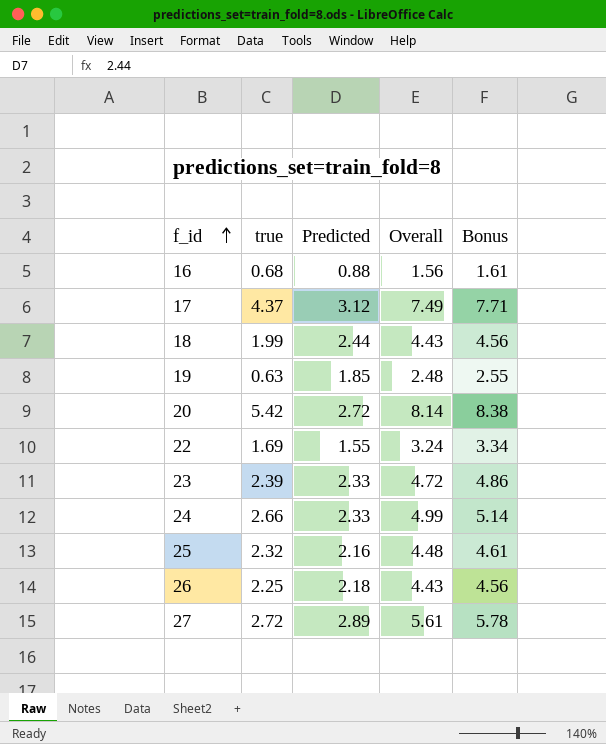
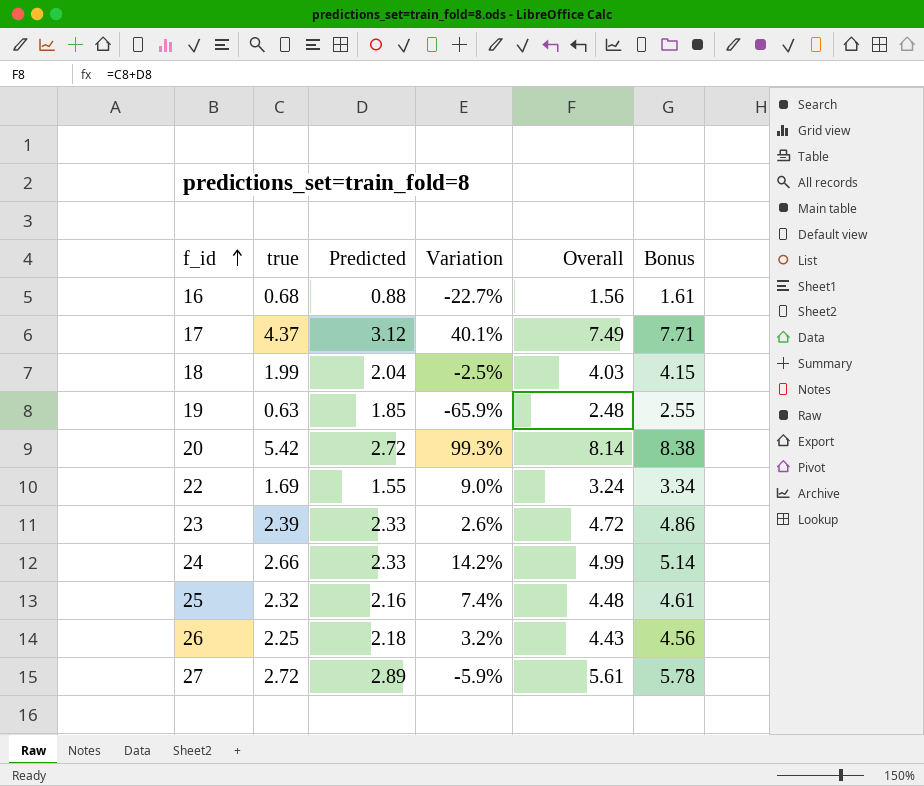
column Variation | formula: none -> ([true] - [Predicted]) / [Predicted]
18 | Predicted: 2.44 -> 2.04
18 | Overall: 4.43 -> 4.03
18 | Bonus: 4.56 -> 4.15

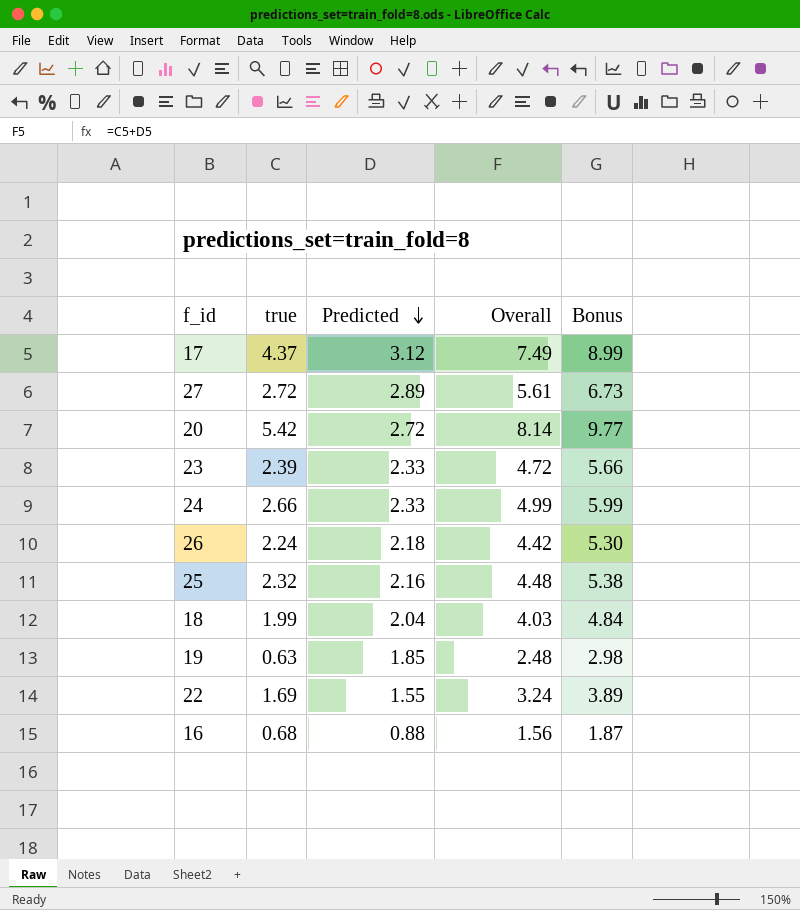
row order: f_id ascending -> Predicted descending
column Variation | formula: ([true] - [Predicted]) / [Predicted] -> none
column Bonus | formula: [Overall] * 1.03 -> [Overall] * 1.2
26 | true: 2.25 -> 2.24
26 | Overall: 4.43 -> 4.42

